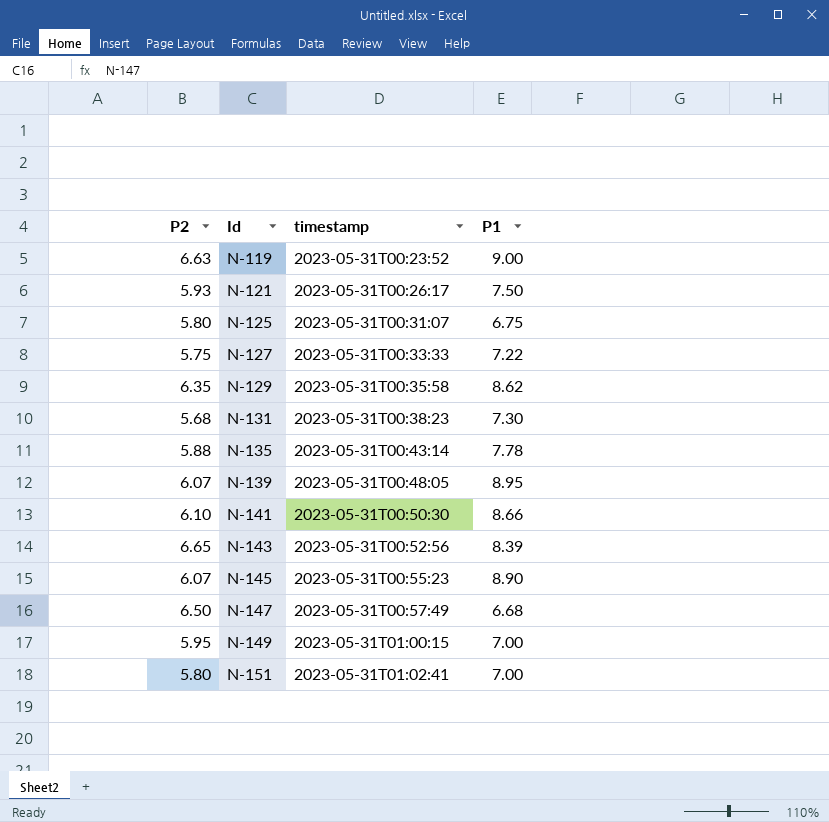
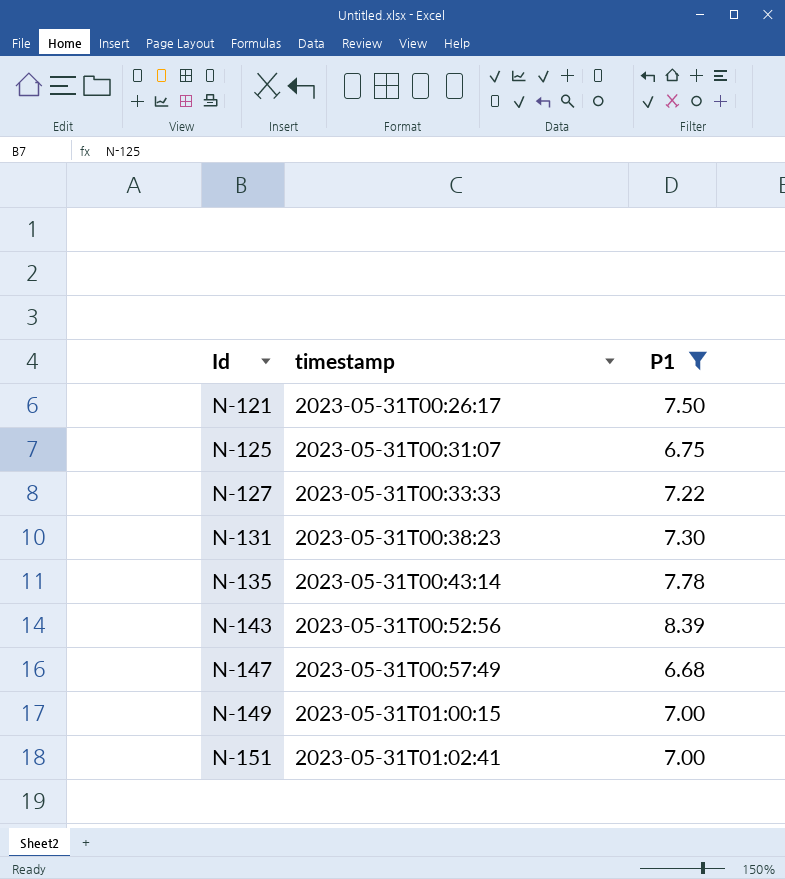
filter: none -> P1 <= 8.39
column P2 | position: 1 -> none

